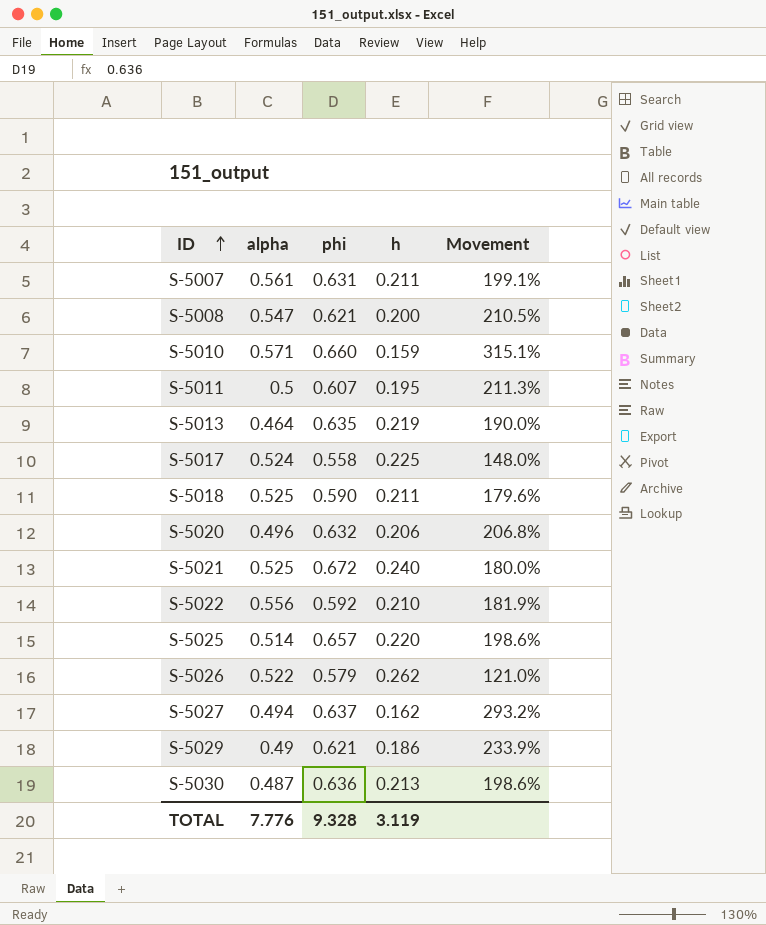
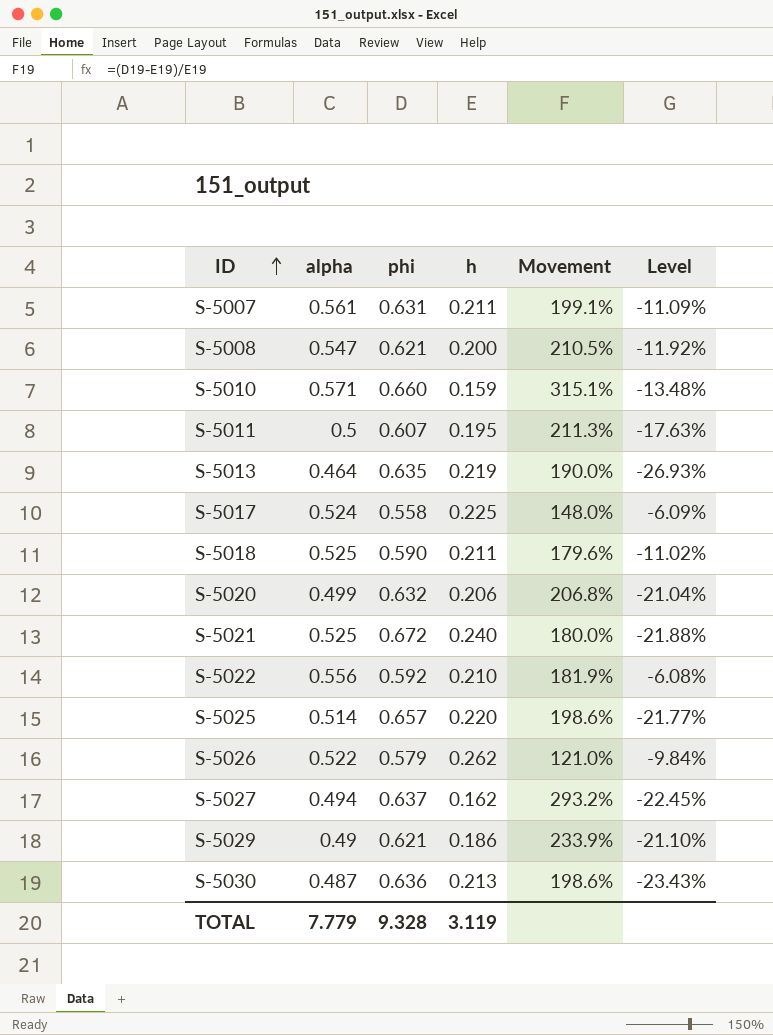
column Level | formula: none -> ([alpha] - [phi]) / [phi]
S-5020 | alpha: 0.496 -> 0.499
TOTAL | alpha: 7.776 -> 7.779

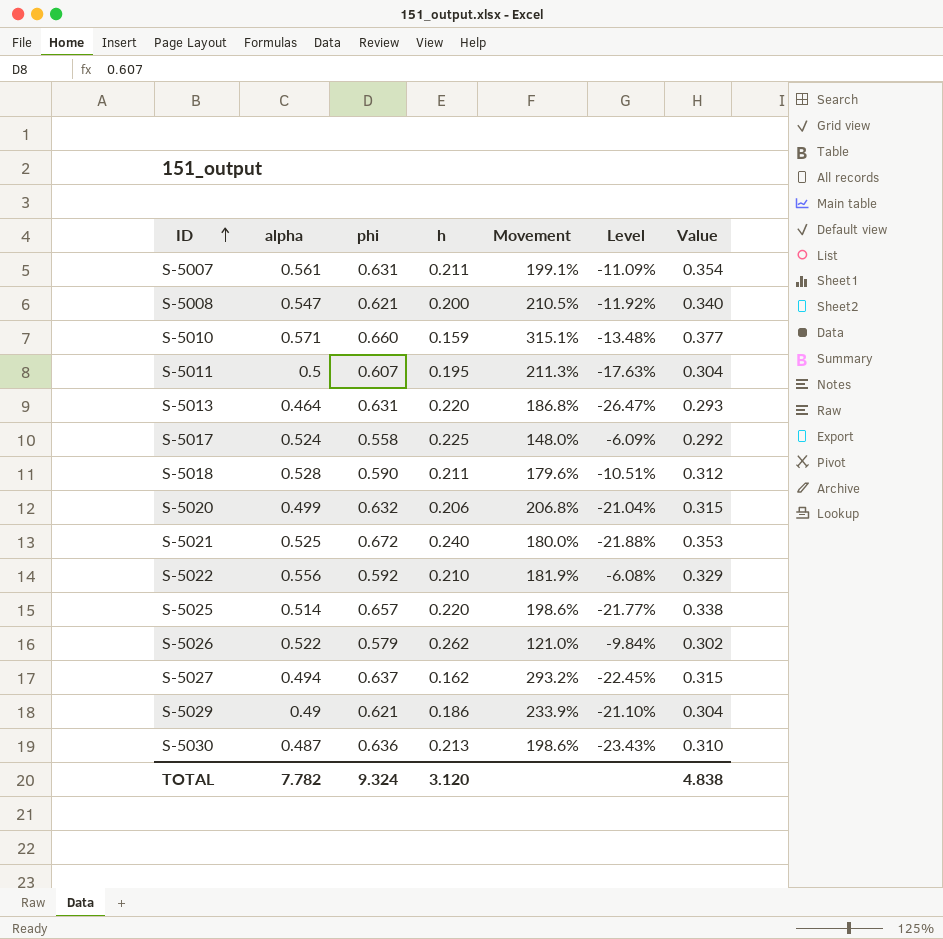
column Value | formula: none -> [alpha] * [phi]
S-5013 | phi: 0.635 -> 0.631
S-5013 | h: 0.219 -> 0.220
S-5013 | Movement: 190.0% -> 186.8%
S-5013 | Level: -26.93% -> -26.47%
S-5018 | alpha: 0.525 -> 0.528
S-5018 | Level: -11.02% -> -10.51%
TOTAL | alpha: 7.779 -> 7.782
TOTAL | phi: 9.328 -> 9.324
TOTAL | h: 3.119 -> 3.120

